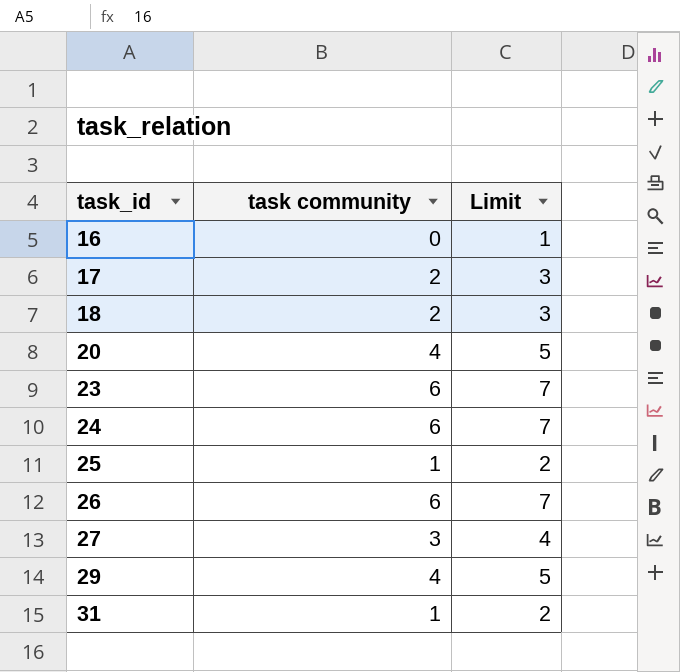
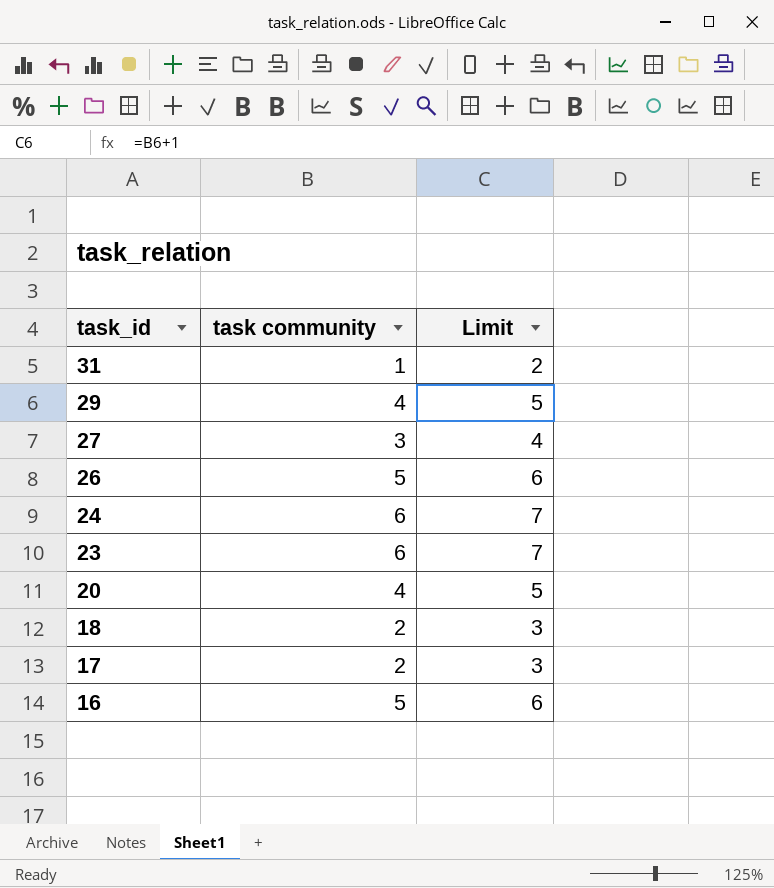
row order: task_id ascending -> task_id descending
row 25: 1 | 2 -> none
26 | task community: 6 -> 5
26 | Limit: 7 -> 6
16 | task community: 0 -> 5
16 | Limit: 1 -> 6

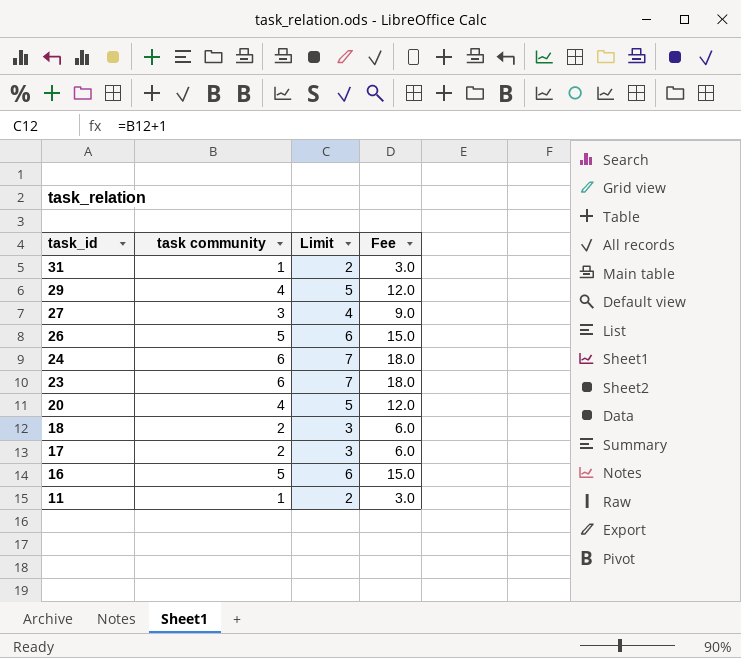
column Fee | formula: none -> [task community] * 3
row 11: none -> 1 | 2 | 3.0

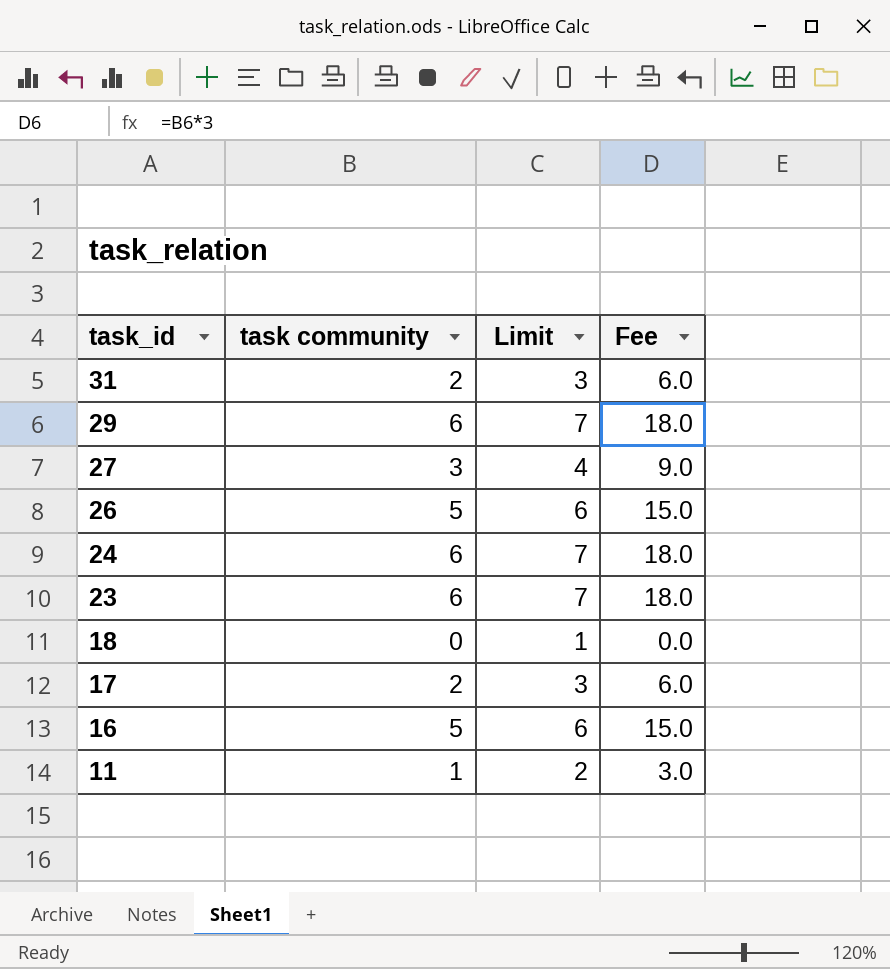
row 20: 4 | 5 | 12.0 -> none
31 | task community: 1 -> 2
31 | Limit: 2 -> 3
31 | Fee: 3.0 -> 6.0
29 | task community: 4 -> 6
29 | Limit: 5 -> 7
29 | Fee: 12.0 -> 18.0
18 | task community: 2 -> 0
18 | Limit: 3 -> 1
18 | Fee: 6.0 -> 0.0

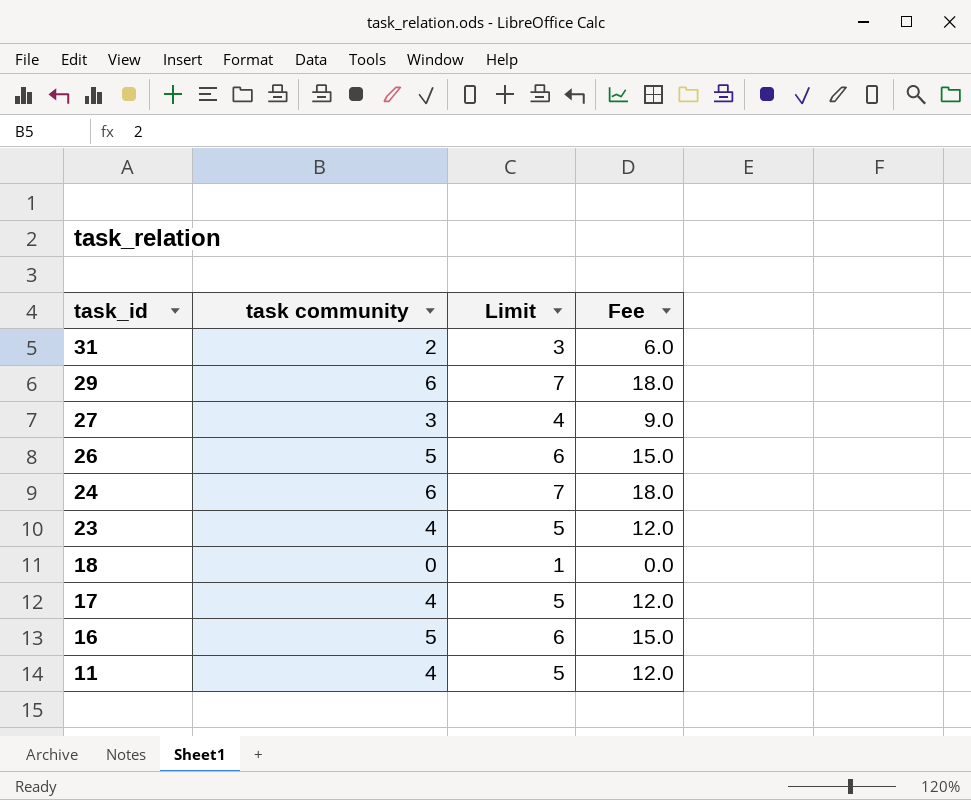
23 | task community: 6 -> 4
23 | Limit: 7 -> 5
23 | Fee: 18.0 -> 12.0
17 | task community: 2 -> 4
17 | Limit: 3 -> 5
17 | Fee: 6.0 -> 12.0
11 | task community: 1 -> 4
11 | Limit: 2 -> 5
11 | Fee: 3.0 -> 12.0

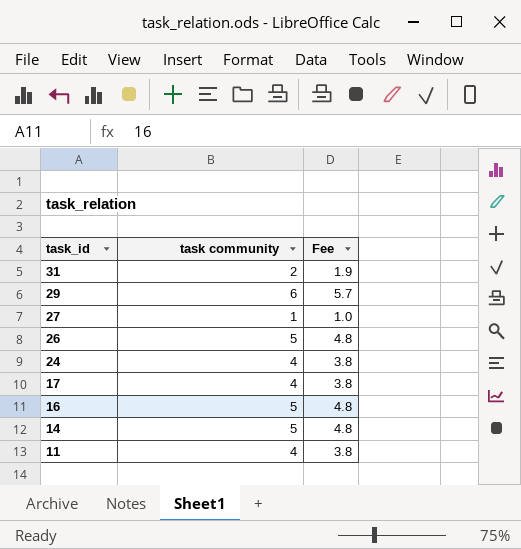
column Limit | formula: [task community] + 1 -> none
column Fee | formula: [task community] * 3 -> [task community] * 0.95
row 23: 4 | 5 | 12.0 -> none
row 18: 0 | 1 | 0.0 -> none
27 | task community: 3 -> 1
24 | task community: 6 -> 4
row 14: none -> 5 | 4.8

